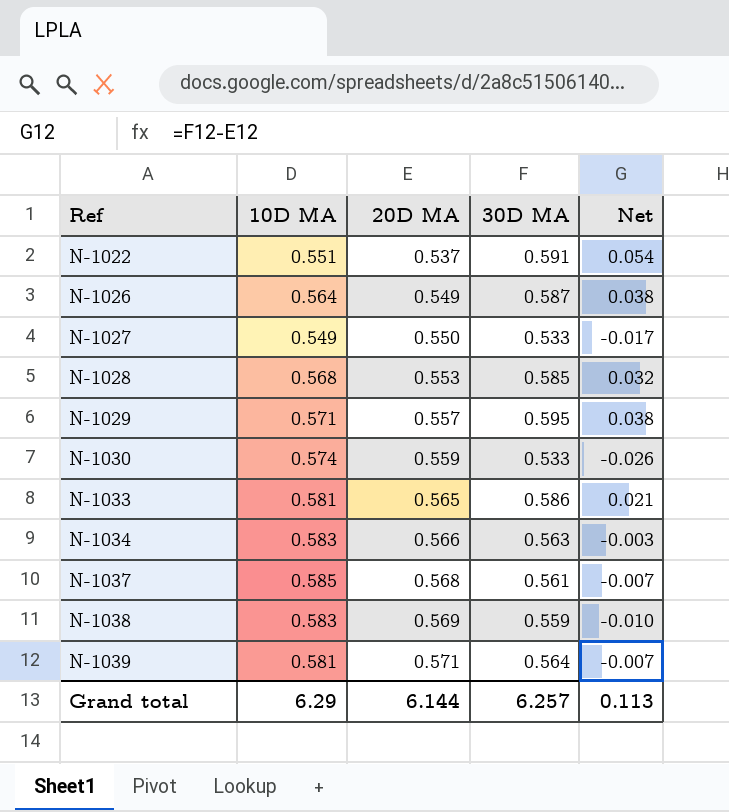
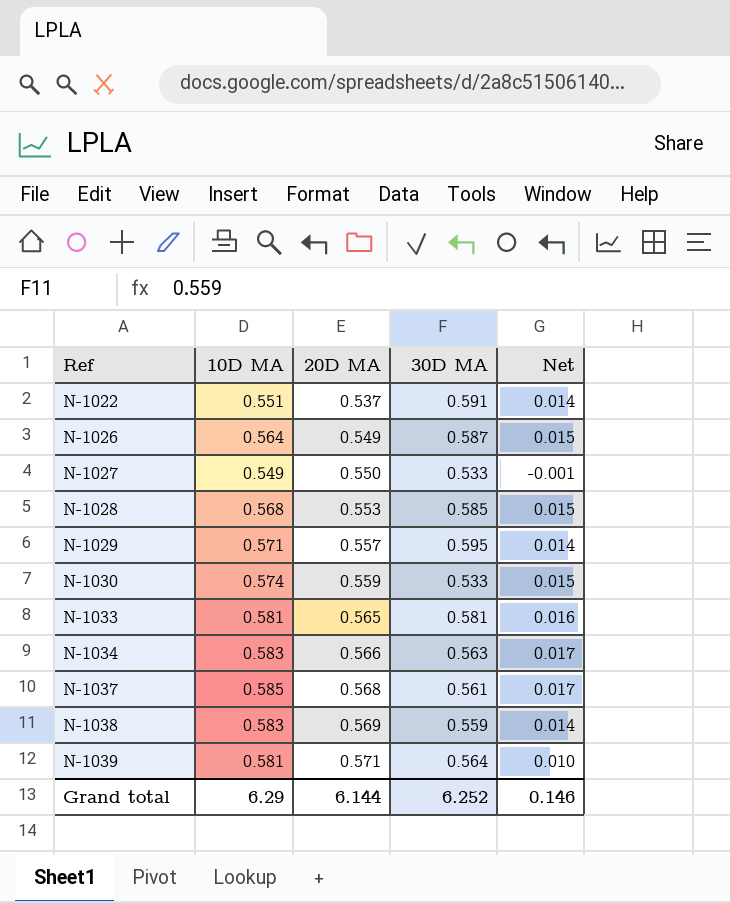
column Net | formula: [30D MA] - [20D MA] -> [10D MA] - [20D MA]
N-1033 | 30D MA: 0.586 -> 0.581
Grand total | 30D MA: 6.257 -> 6.252
Grand total | Net: 0.113 -> 0.146

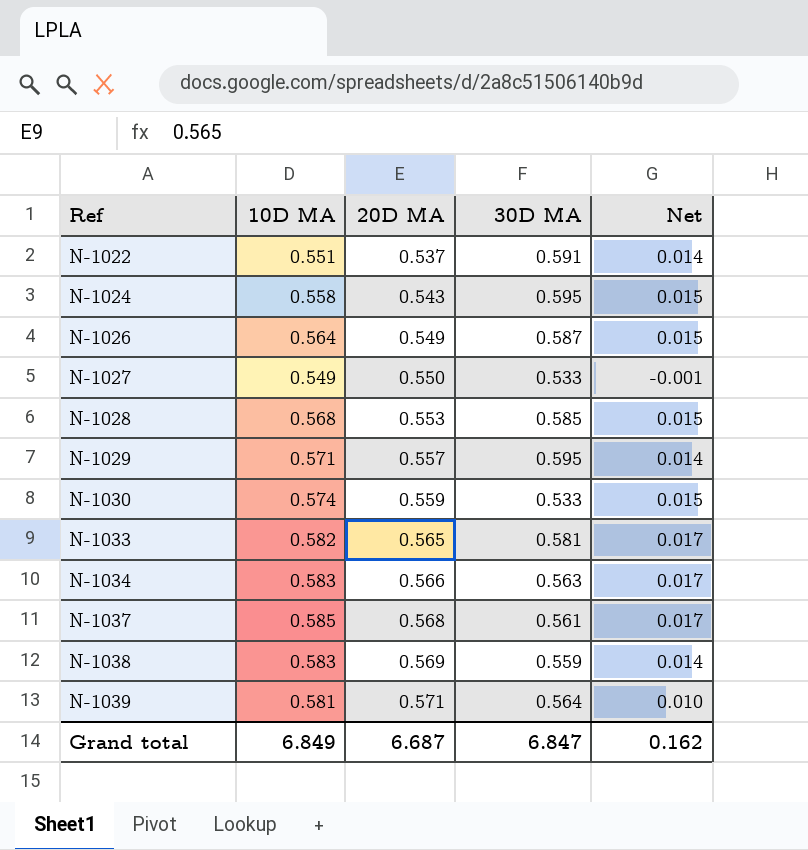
row N-1024: none -> 0.558 | 0.543 | 0.595 | 0.015
N-1033 | 10D MA: 0.581 -> 0.582
N-1033 | Net: 0.016 -> 0.017
Grand total | 10D MA: 6.29 -> 6.849
Grand total | 20D MA: 6.144 -> 6.687
Grand total | 30D MA: 6.252 -> 6.847
Grand total | Net: 0.146 -> 0.162

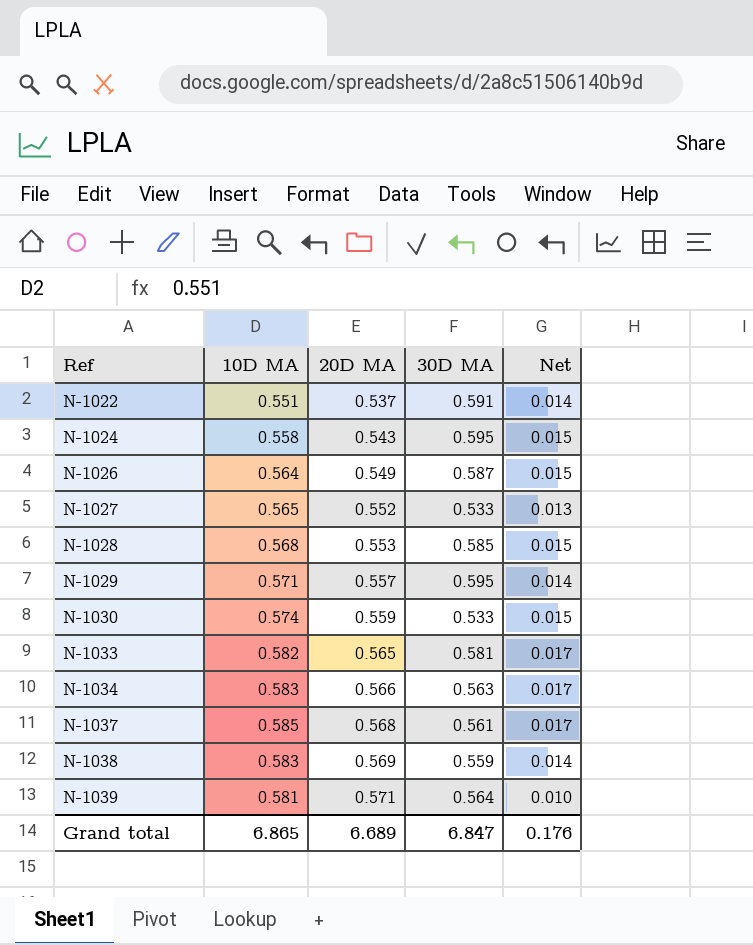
N-1027 | 10D MA: 0.549 -> 0.565
N-1027 | 20D MA: 0.550 -> 0.552
N-1027 | Net: -0.001 -> 0.013
Grand total | 10D MA: 6.849 -> 6.865
Grand total | 20D MA: 6.687 -> 6.689
Grand total | Net: 0.162 -> 0.176

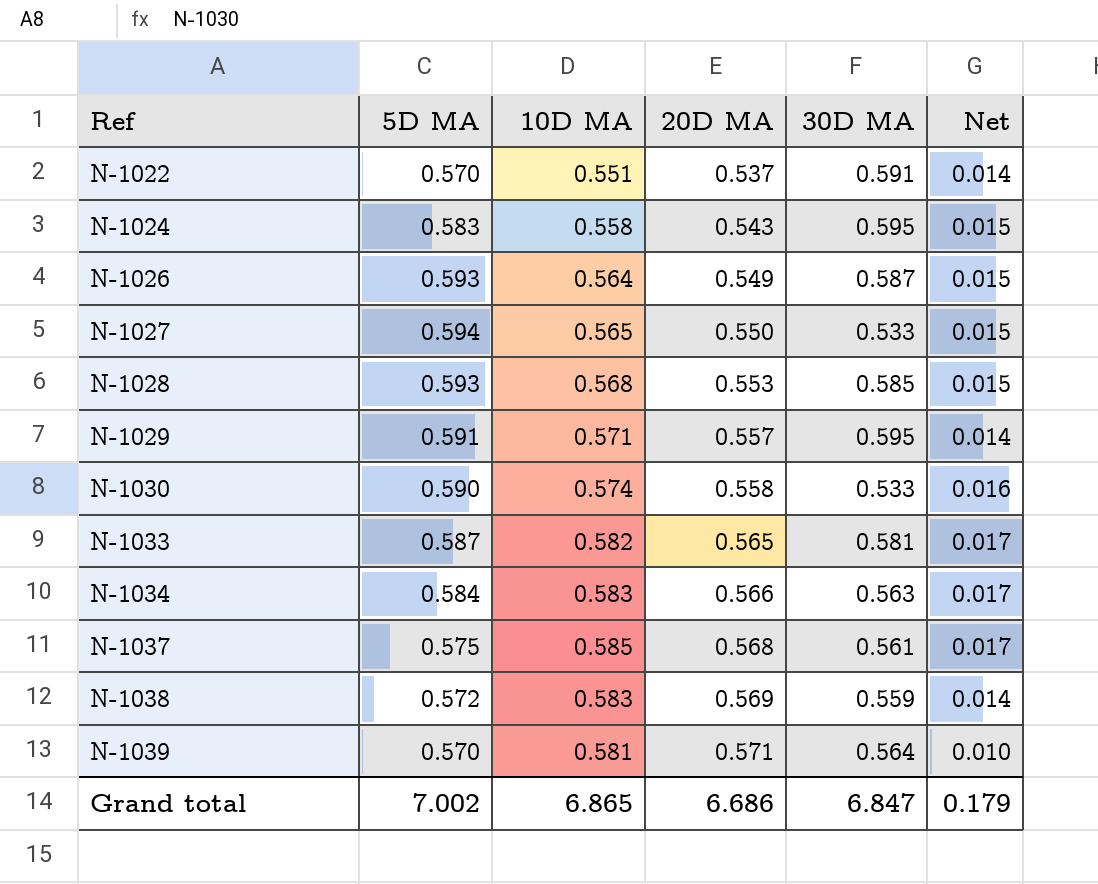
column 5D MA | position: none -> 2
N-1027 | 20D MA: 0.552 -> 0.550
N-1027 | Net: 0.013 -> 0.015
N-1030 | 20D MA: 0.559 -> 0.558
N-1030 | Net: 0.015 -> 0.016
Grand total | 20D MA: 6.689 -> 6.686
Grand total | Net: 0.176 -> 0.179

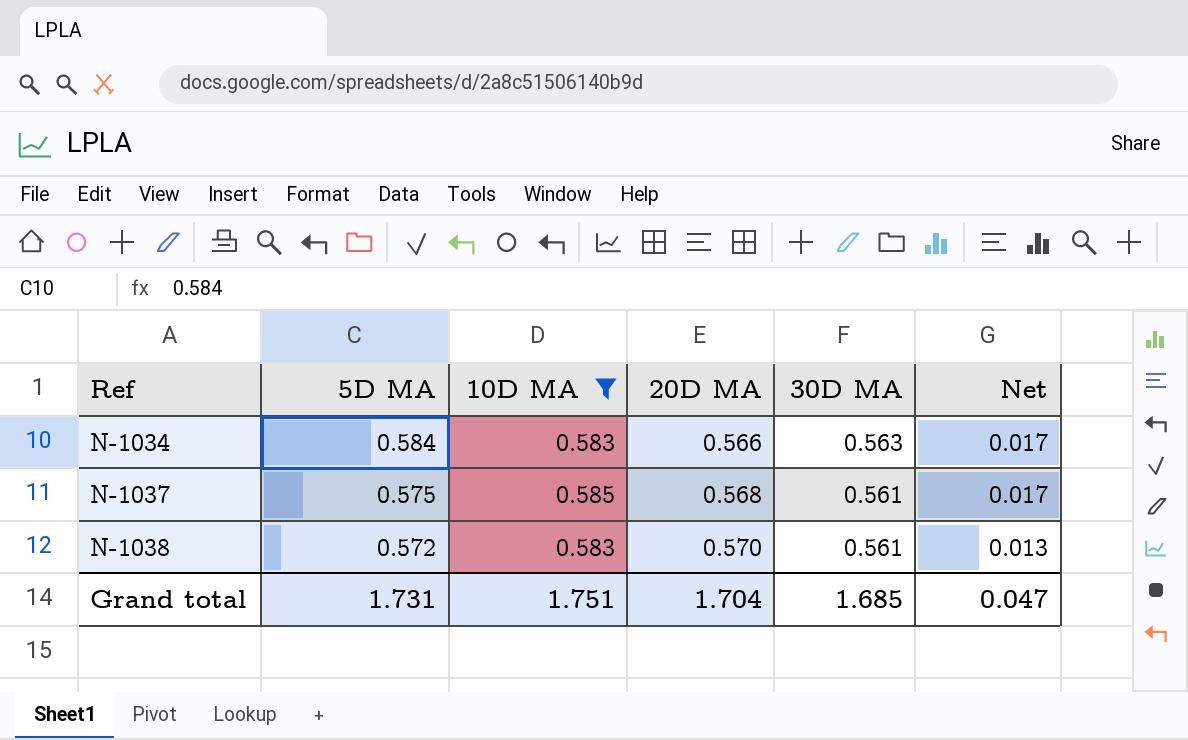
filter: none -> 10D MA >= 0.583
N-1038 | 20D MA: 0.569 -> 0.570
N-1038 | 30D MA: 0.559 -> 0.561
N-1038 | Net: 0.014 -> 0.013
Grand total | 5D MA: 7.002 -> 1.731
Grand total | 10D MA: 6.865 -> 1.751
Grand total | 20D MA: 6.686 -> 1.704
Grand total | 30D MA: 6.847 -> 1.685
Grand total | Net: 0.179 -> 0.047

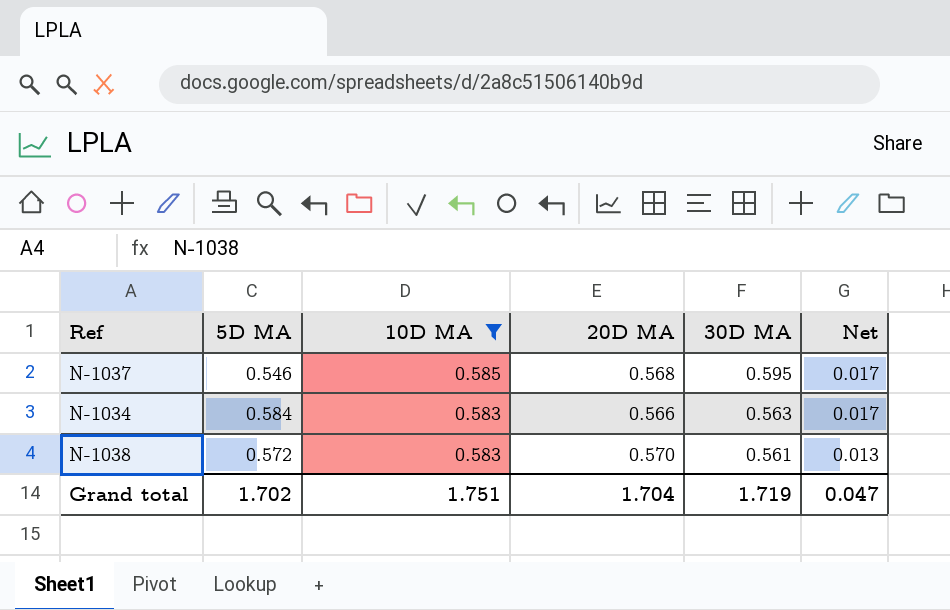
row order: Ref ascending -> 10D MA descending
N-1037 | 5D MA: 0.575 -> 0.546
N-1037 | 30D MA: 0.561 -> 0.595
Grand total | 5D MA: 1.731 -> 1.702
Grand total | 30D MA: 1.685 -> 1.719

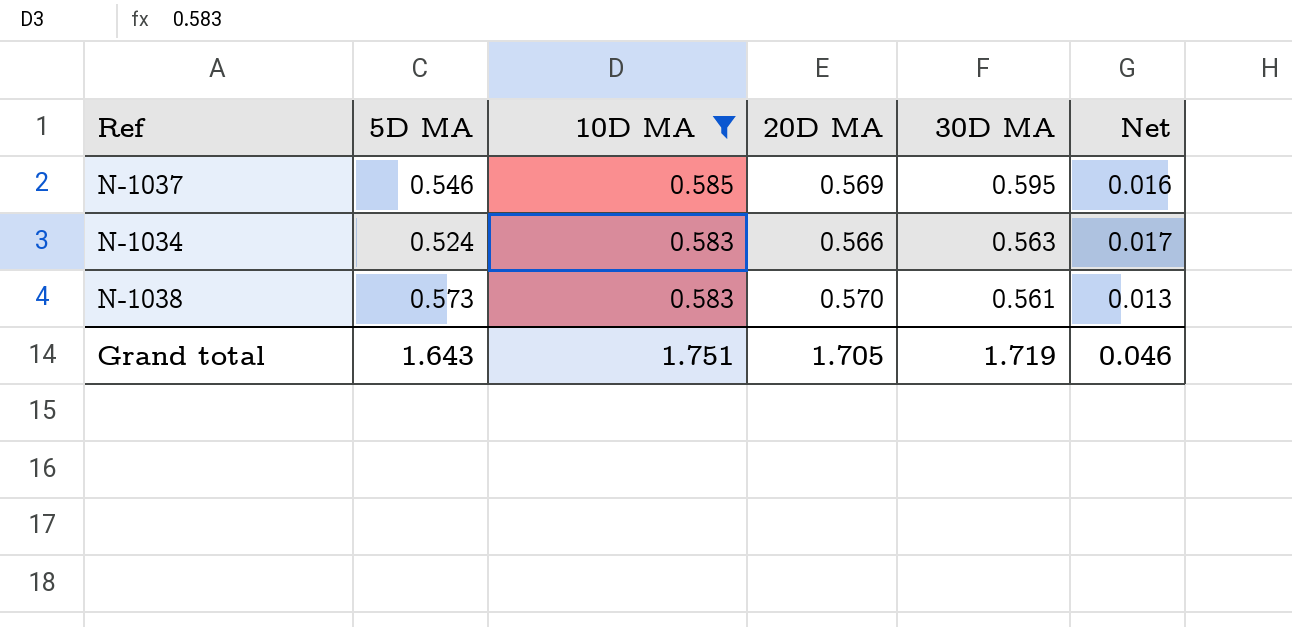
N-1037 | 20D MA: 0.568 -> 0.569
N-1037 | Net: 0.017 -> 0.016
N-1034 | 5D MA: 0.584 -> 0.524
N-1038 | 5D MA: 0.572 -> 0.573
Grand total | 5D MA: 1.702 -> 1.643
Grand total | 20D MA: 1.704 -> 1.705
Grand total | Net: 0.047 -> 0.046

